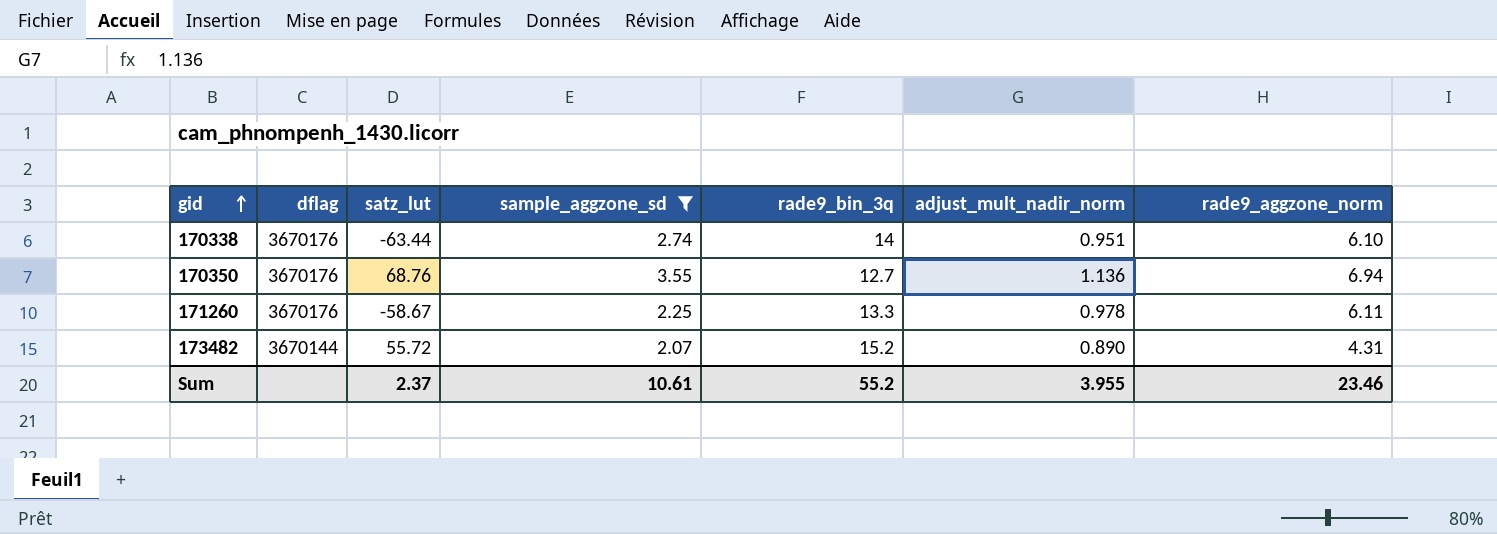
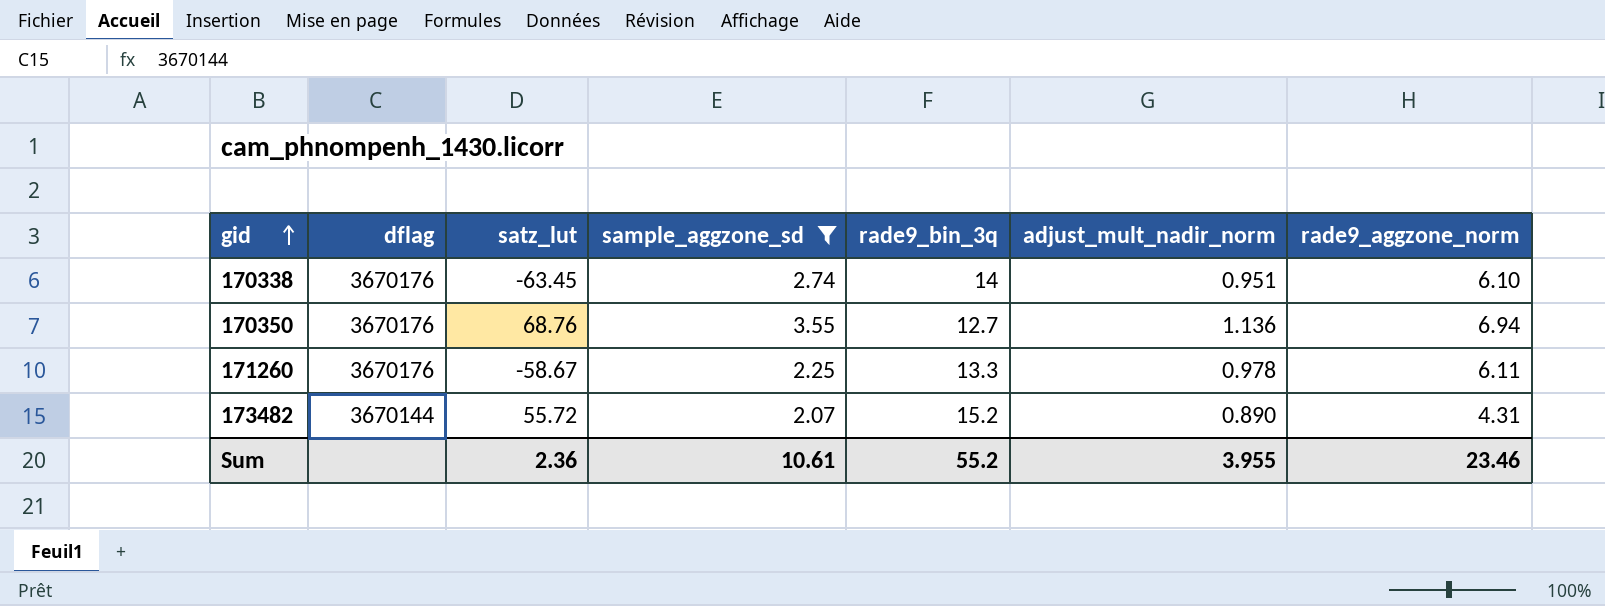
170338 | satz_lut: -63.44 -> -63.45
Sum | satz_lut: 2.37 -> 2.36

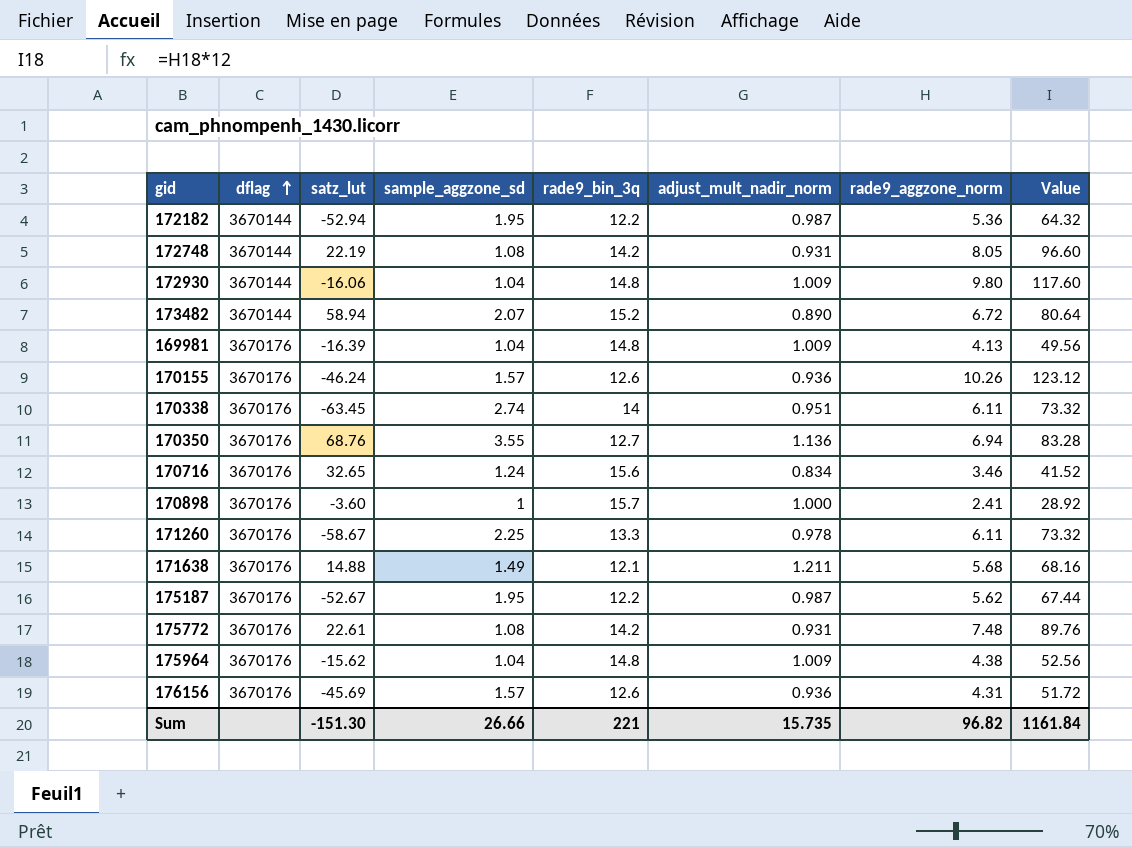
filter: sample_aggzone_sd >= 2.07 -> none
row order: gid ascending -> dflag ascending
column Value | formula: none -> [rade9_aggzone_norm] * 12
173482 | satz_lut: 55.72 -> 58.94
173482 | rade9_aggzone_norm: 4.31 -> 6.72
170338 | rade9_aggzone_norm: 6.10 -> 6.11
Sum | satz_lut: 2.36 -> -151.30
Sum | sample_aggzone_sd: 10.61 -> 26.66
Sum | rade9_bin_3q: 55.2 -> 221
Sum | adjust_mult_nadir_norm: 3.955 -> 15.735
Sum | rade9_aggzone_norm: 23.46 -> 96.82

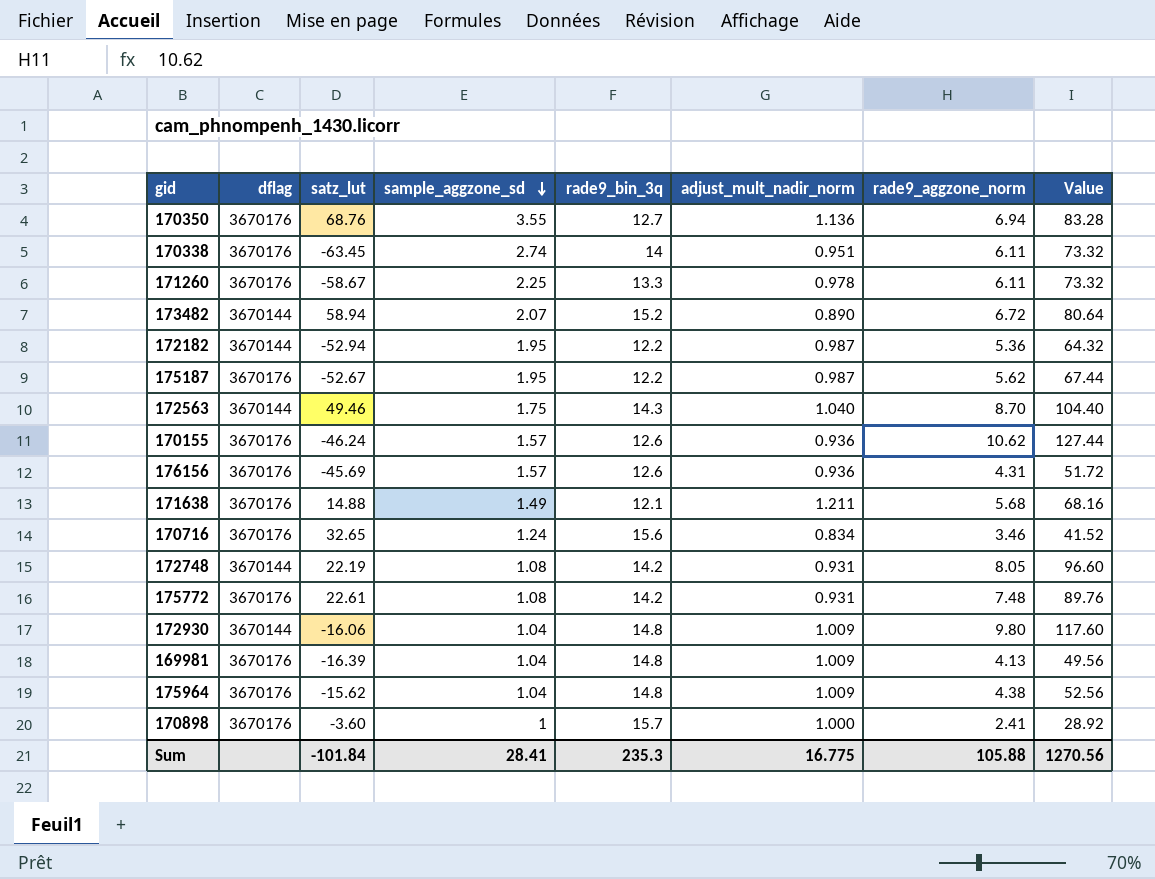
row order: dflag ascending -> sample_aggzone_sd descending
row 172563: none -> 3670144 | 49.46 | 1.75 | 14.3 | 1.040 | 8.70 | 104.40
170155 | rade9_aggzone_norm: 10.26 -> 10.62
170155 | Value: 123.12 -> 127.44
Sum | satz_lut: -151.30 -> -101.84
Sum | sample_aggzone_sd: 26.66 -> 28.41
Sum | rade9_bin_3q: 221 -> 235.3
Sum | adjust_mult_nadir_norm: 15.735 -> 16.775
Sum | rade9_aggzone_norm: 96.82 -> 105.88
Sum | Value: 1161.84 -> 1270.56

